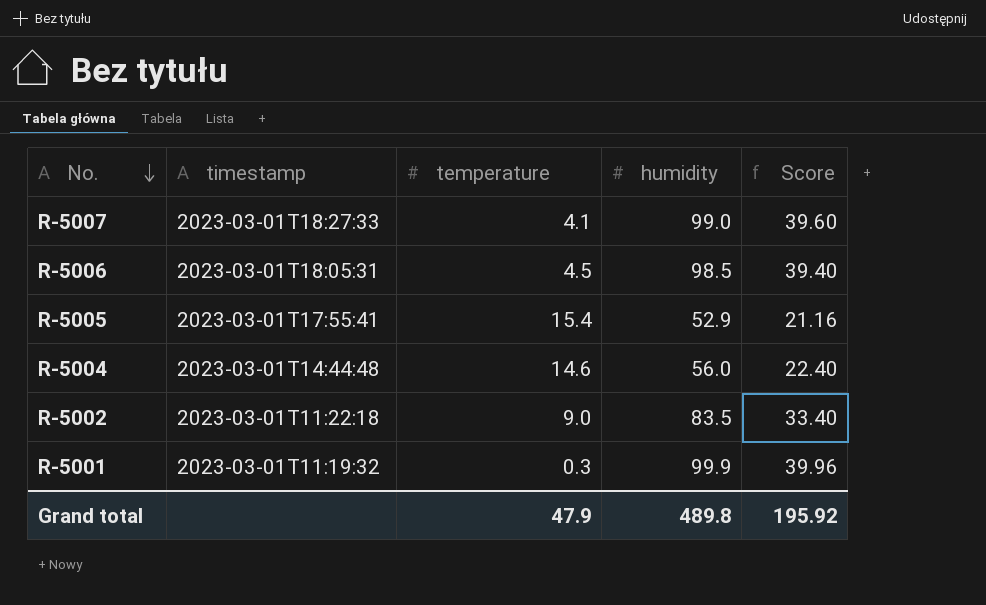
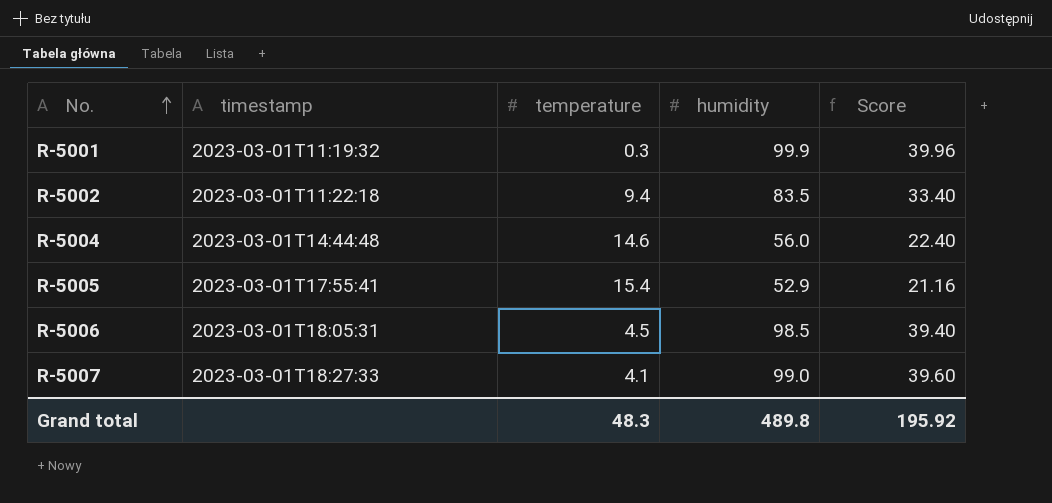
row order: No. descending -> No. ascending
R-5002 | temperature: 9.0 -> 9.4
Grand total | temperature: 47.9 -> 48.3

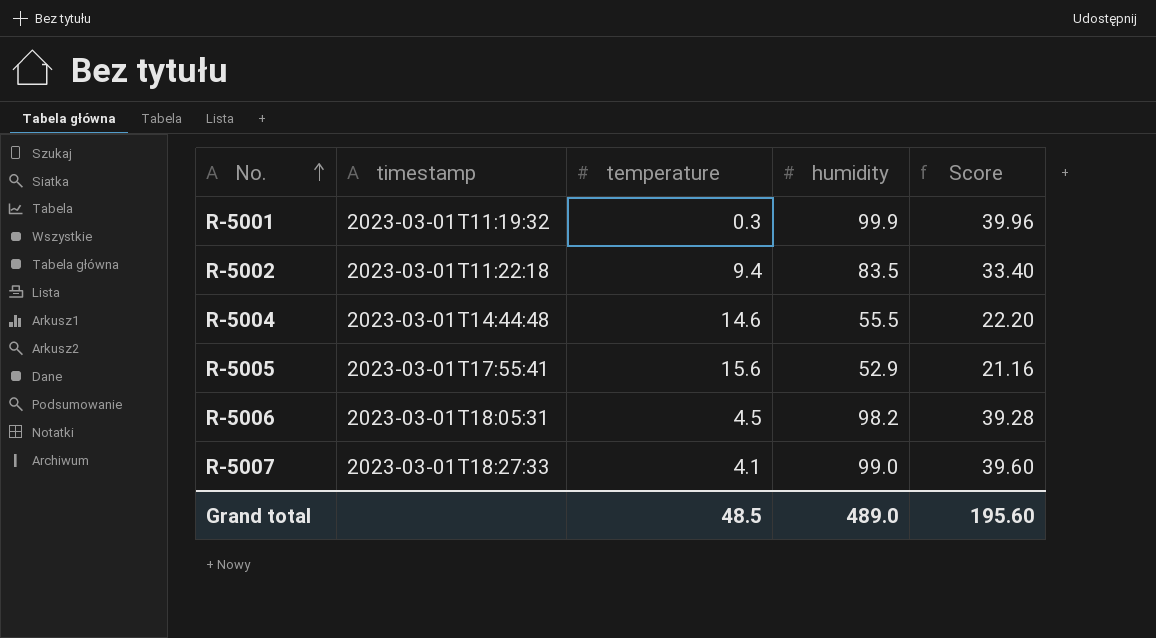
R-5004 | humidity: 56.0 -> 55.5
R-5004 | Score: 22.40 -> 22.20
R-5005 | temperature: 15.4 -> 15.6
R-5006 | humidity: 98.5 -> 98.2
R-5006 | Score: 39.40 -> 39.28
Grand total | temperature: 48.3 -> 48.5
Grand total | humidity: 489.8 -> 489.0
Grand total | Score: 195.92 -> 195.60

